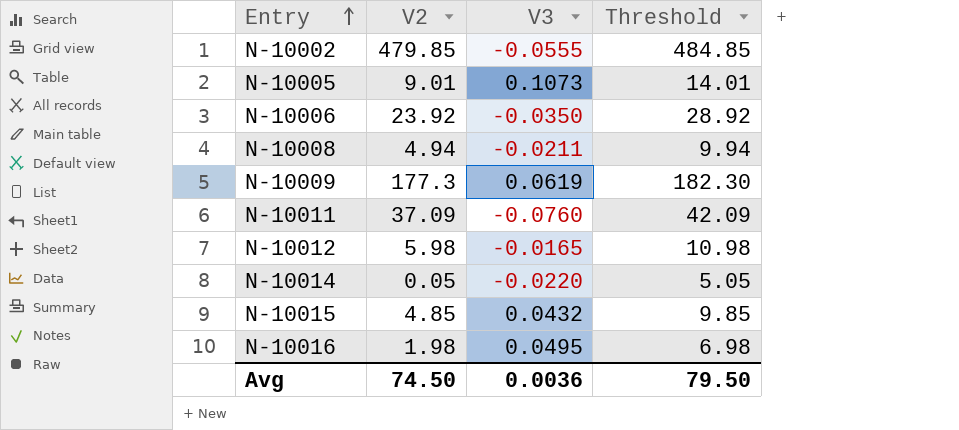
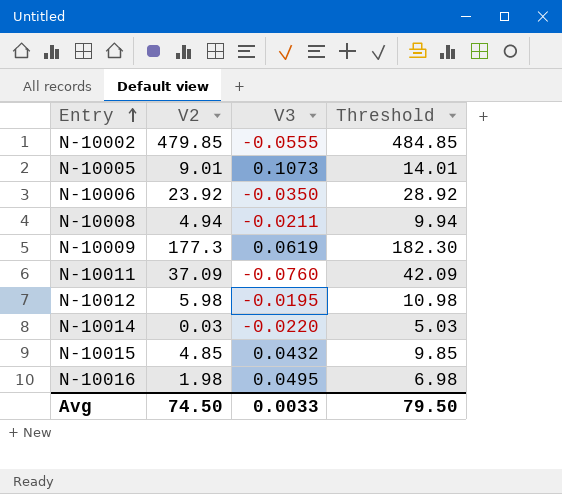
N-10012 | V3: -0.0165 -> -0.0195
N-10014 | V2: 0.05 -> 0.03
N-10014 | Threshold: 5.05 -> 5.03
Avg | V3: 0.0036 -> 0.0033

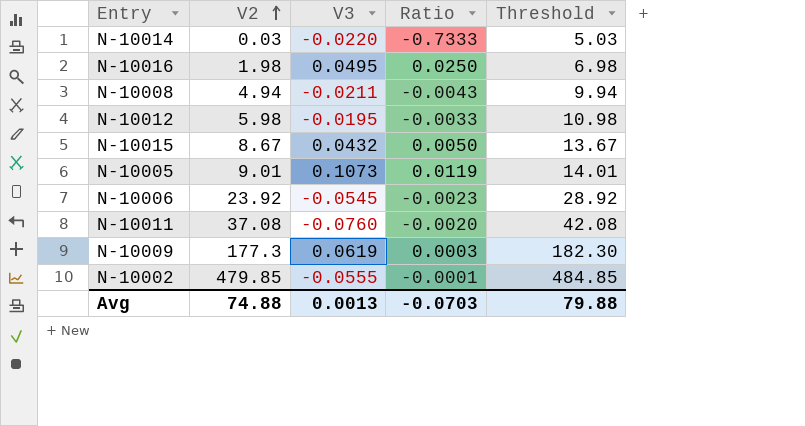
row order: Entry ascending -> V2 ascending
column Ratio | formula: none -> [V3] / [V2]
N-10015 | V2: 4.85 -> 8.67
N-10015 | Threshold: 9.85 -> 13.67
N-10006 | V3: -0.0350 -> -0.0545
N-10011 | V2: 37.09 -> 37.08
N-10011 | Threshold: 42.09 -> 42.08
Avg | V2: 74.50 -> 74.88
Avg | V3: 0.0033 -> 0.0013
Avg | Threshold: 79.50 -> 79.88

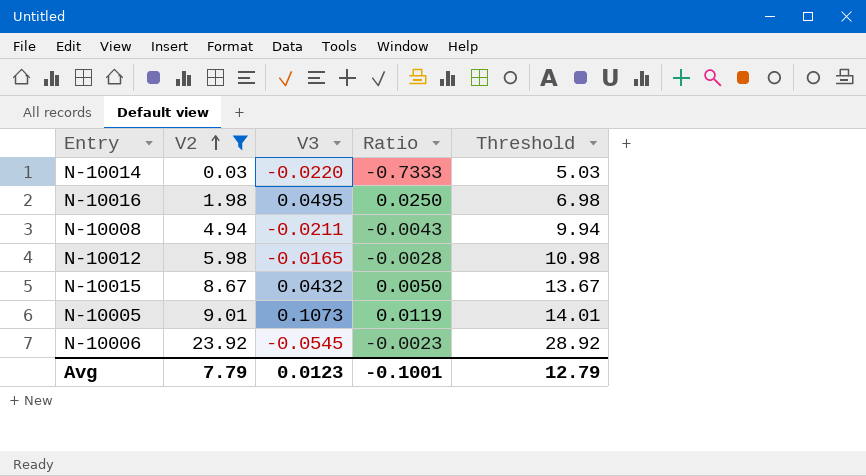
filter: none -> V2 <= 23.92
N-10012 | V3: -0.0195 -> -0.0165
N-10012 | Ratio: -0.0033 -> -0.0028
Avg | V2: 74.88 -> 7.79
Avg | V3: 0.0013 -> 0.0123
Avg | Ratio: -0.0703 -> -0.1001
Avg | Threshold: 79.88 -> 12.79

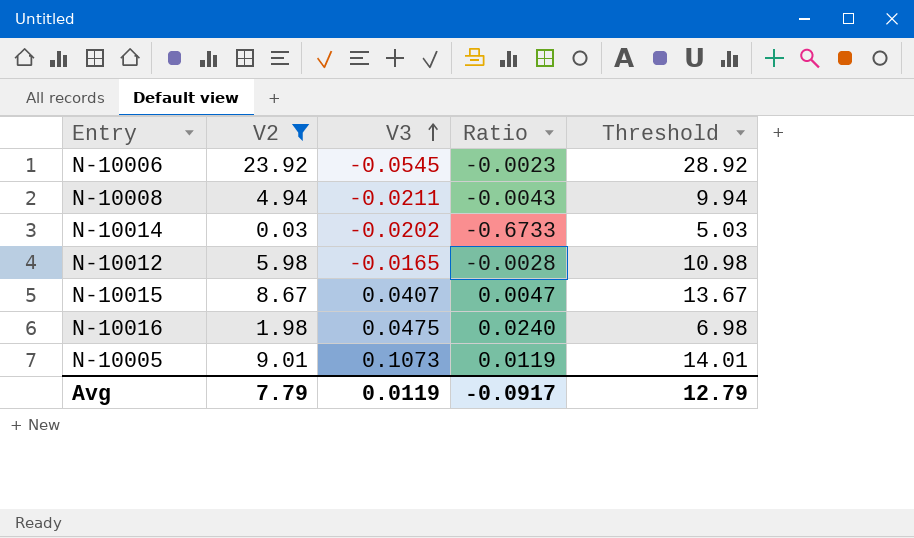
row order: V2 ascending -> V3 ascending
N-10014 | V3: -0.0220 -> -0.0202
N-10014 | Ratio: -0.7333 -> -0.6733
N-10015 | V3: 0.0432 -> 0.0407
N-10015 | Ratio: 0.0050 -> 0.0047
N-10016 | V3: 0.0495 -> 0.0475
N-10016 | Ratio: 0.0250 -> 0.0240
Avg | V3: 0.0123 -> 0.0119
Avg | Ratio: -0.1001 -> -0.0917

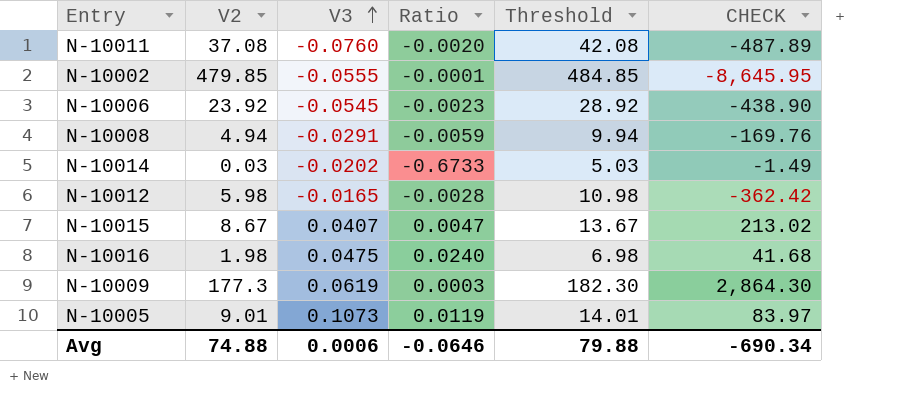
filter: V2 <= 23.92 -> none
column CHECK | formula: none -> [V2] / [V3]
N-10008 | V3: -0.0211 -> -0.0291
N-10008 | Ratio: -0.0043 -> -0.0059
Avg | V2: 7.79 -> 74.88
Avg | V3: 0.0119 -> 0.0006
Avg | Ratio: -0.0917 -> -0.0646
Avg | Threshold: 12.79 -> 79.88

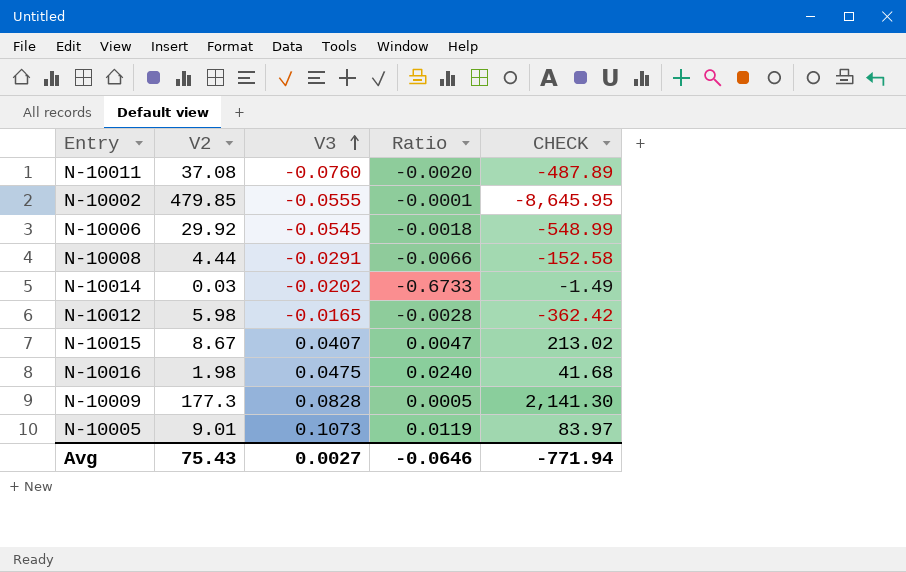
column Threshold | formula: [V2] + 5 -> none
N-10006 | V2: 23.92 -> 29.92
N-10006 | Ratio: -0.0023 -> -0.0018
N-10006 | CHECK: -438.90 -> -548.99
N-10008 | V2: 4.94 -> 4.44
N-10008 | Ratio: -0.0059 -> -0.0066
N-10008 | CHECK: -169.76 -> -152.58
N-10009 | V3: 0.0619 -> 0.0828
N-10009 | Ratio: 0.0003 -> 0.0005
N-10009 | CHECK: 2,864.30 -> 2,141.30
Avg | V2: 74.88 -> 75.43
Avg | V3: 0.0006 -> 0.0027
Avg | CHECK: -690.34 -> -771.94

